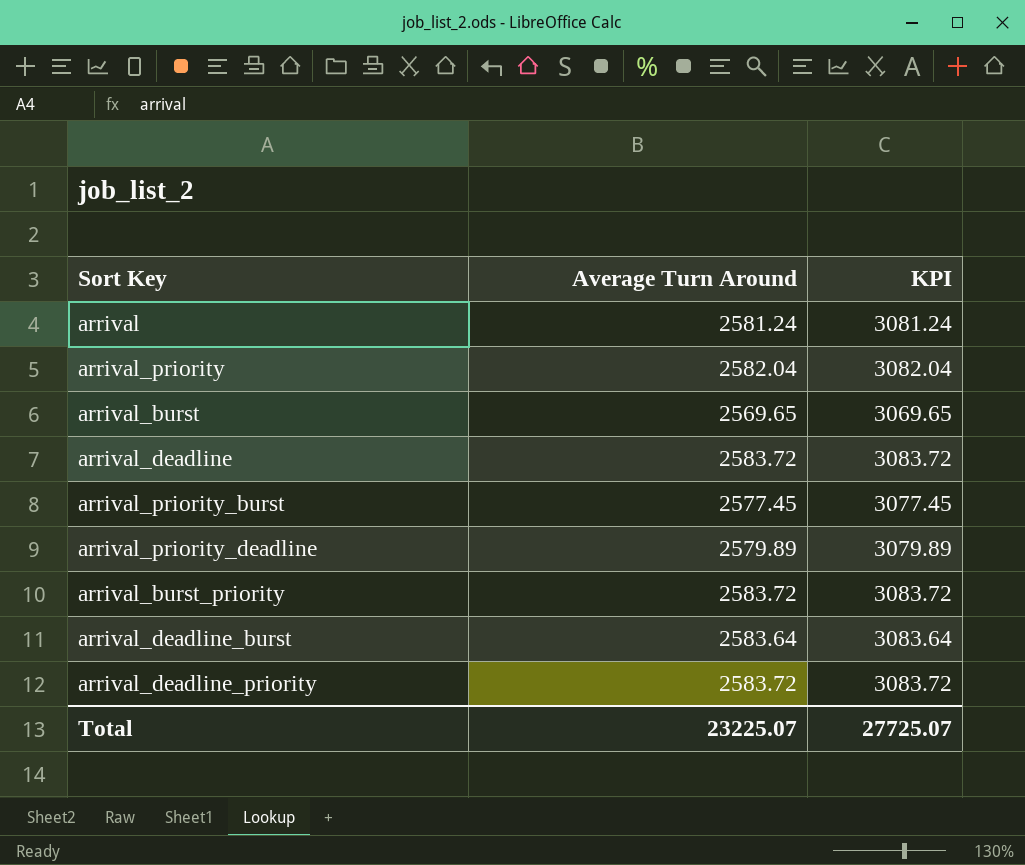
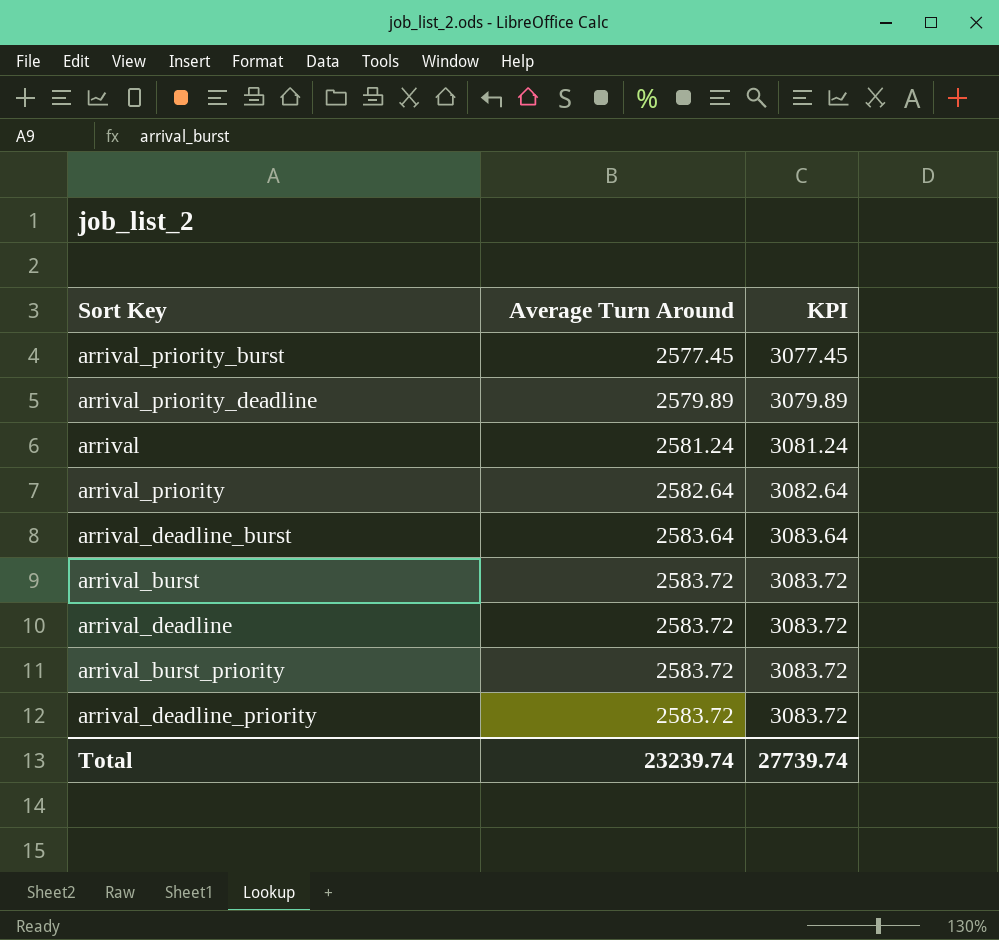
row order: none -> Average Turn Around ascending
arrival_priority | Average Turn Around: 2582.04 -> 2582.64
arrival_priority | KPI: 3082.04 -> 3082.64
arrival_burst | Average Turn Around: 2569.65 -> 2583.72
arrival_burst | KPI: 3069.65 -> 3083.72
Total | Average Turn Around: 23225.07 -> 23239.74
Total | KPI: 27725.07 -> 27739.74

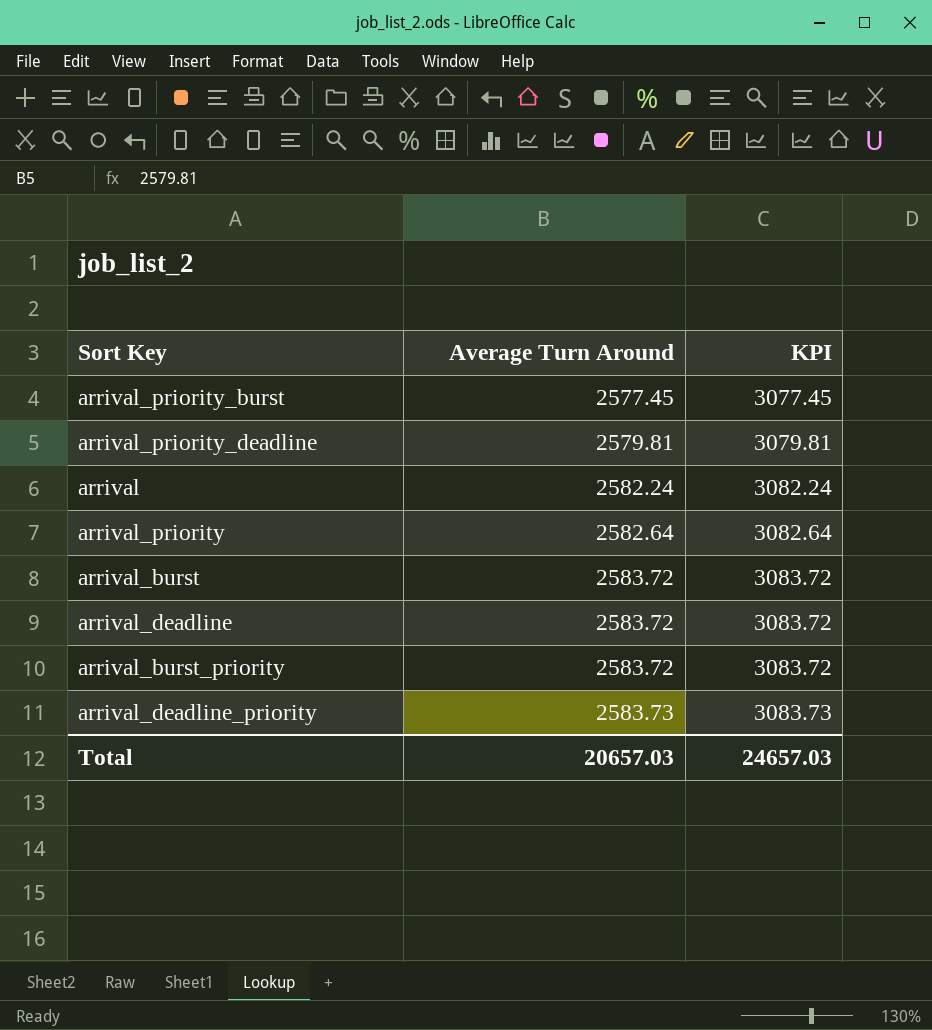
row arrival_deadline_burst: 2583.64 | 3083.64 -> none
arrival_priority_deadline | Average Turn Around: 2579.89 -> 2579.81
arrival_priority_deadline | KPI: 3079.89 -> 3079.81
arrival | Average Turn Around: 2581.24 -> 2582.24
arrival | KPI: 3081.24 -> 3082.24
arrival_deadline_priority | Average Turn Around: 2583.72 -> 2583.73
arrival_deadline_priority | KPI: 3083.72 -> 3083.73
Total | Average Turn Around: 23239.74 -> 20657.03
Total | KPI: 27739.74 -> 24657.03

